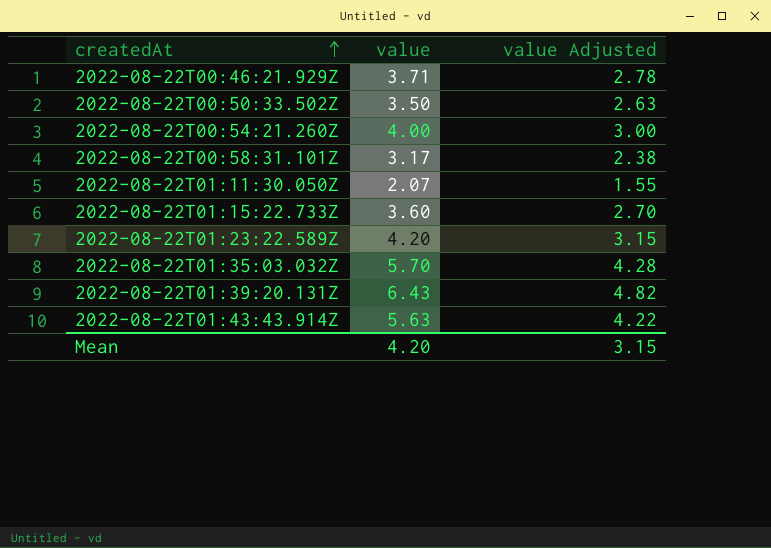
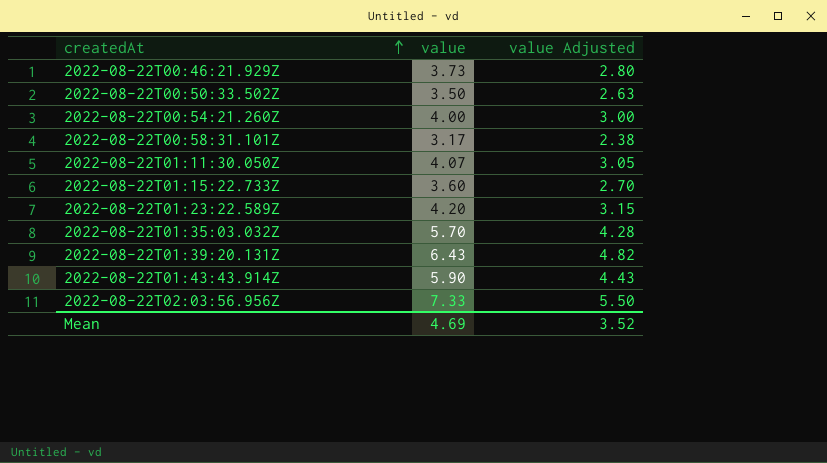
2022-08-22T00:46:21.929Z | value: 3.71 -> 3.73
2022-08-22T00:46:21.929Z | value Adjusted: 2.78 -> 2.80
2022-08-22T01:11:30.050Z | value: 2.07 -> 4.07
2022-08-22T01:11:30.050Z | value Adjusted: 1.55 -> 3.05
2022-08-22T01:43:43.914Z | value: 5.63 -> 5.90
2022-08-22T01:43:43.914Z | value Adjusted: 4.22 -> 4.43
row 2022-08-22T02:03:56.956Z: none -> 7.33 | 5.50
Mean | value: 4.20 -> 4.69
Mean | value Adjusted: 3.15 -> 3.52

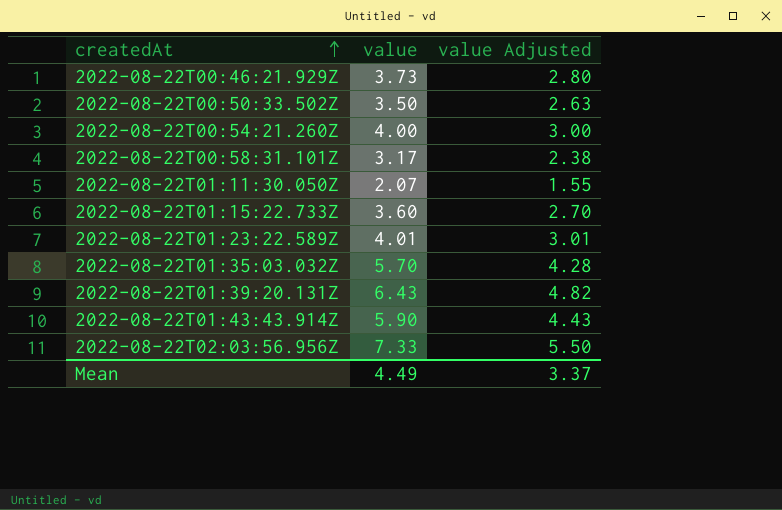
2022-08-22T01:11:30.050Z | value: 4.07 -> 2.07
2022-08-22T01:11:30.050Z | value Adjusted: 3.05 -> 1.55
2022-08-22T01:23:22.589Z | value: 4.20 -> 4.01
2022-08-22T01:23:22.589Z | value Adjusted: 3.15 -> 3.01
Mean | value: 4.69 -> 4.49
Mean | value Adjusted: 3.52 -> 3.37

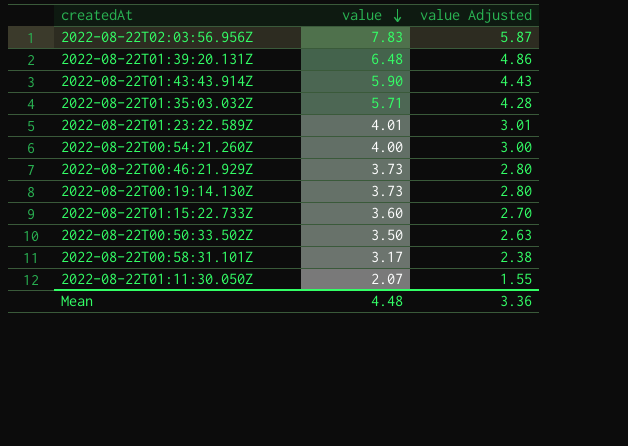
row order: createdAt ascending -> value descending
2022-08-22T02:03:56.956Z | value: 7.33 -> 7.83
2022-08-22T02:03:56.956Z | value Adjusted: 5.50 -> 5.87
2022-08-22T01:39:20.131Z | value: 6.43 -> 6.48
2022-08-22T01:39:20.131Z | value Adjusted: 4.82 -> 4.86
2022-08-22T01:35:03.032Z | value: 5.70 -> 5.71
row 2022-08-22T00:19:14.130Z: none -> 3.73 | 2.80
Mean | value: 4.49 -> 4.48
Mean | value Adjusted: 3.37 -> 3.36

